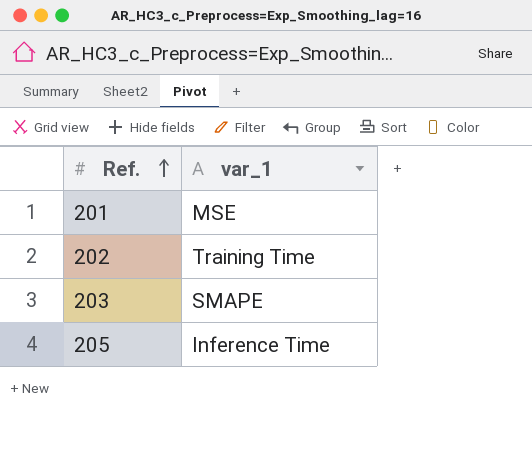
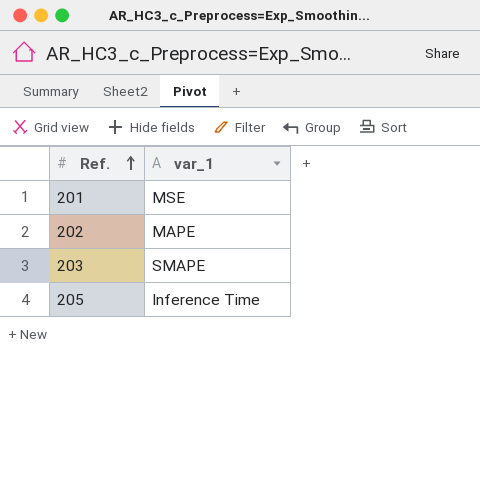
202 | var_1: Training Time -> MAPE

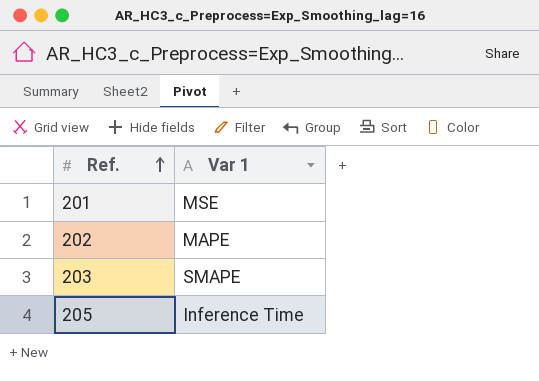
column name: var_1 -> Var 1

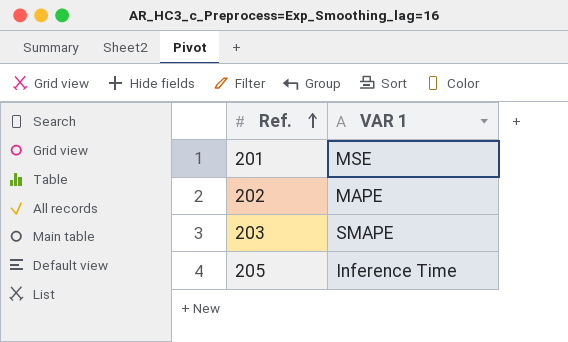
column name: Var 1 -> VAR 1

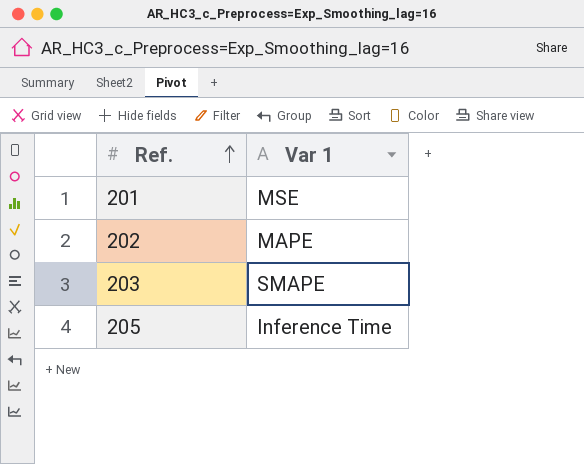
column name: VAR 1 -> Var 1

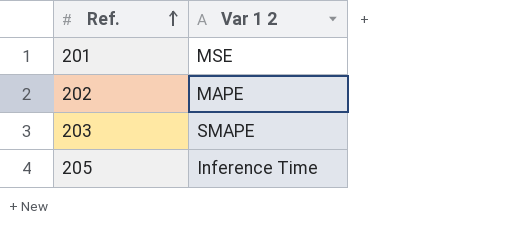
column name: Var 1 -> Var 1 2

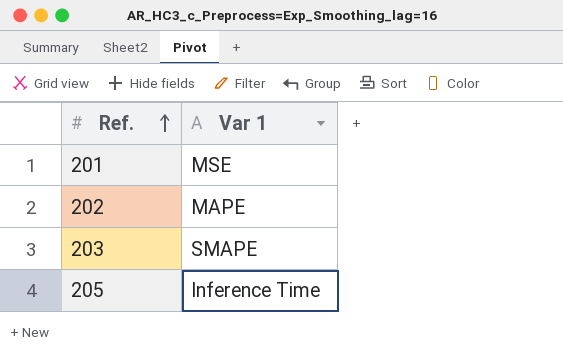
column name: Var 1 2 -> Var 1

